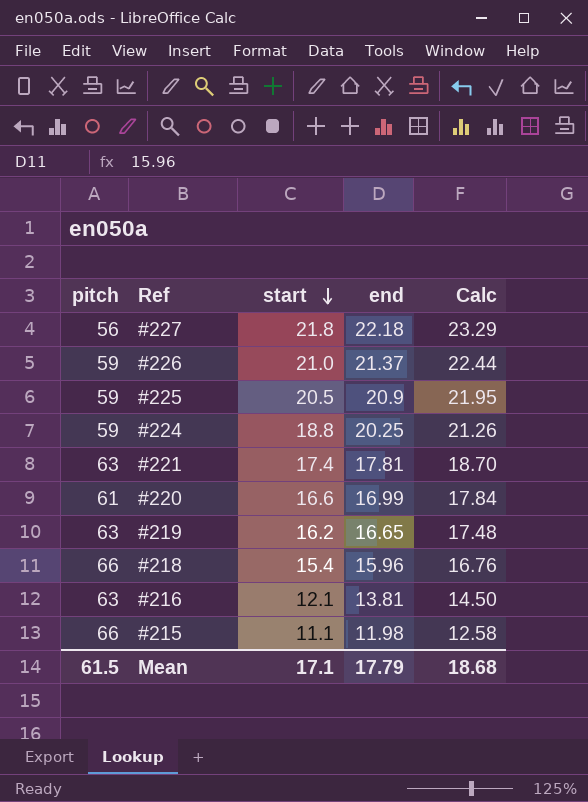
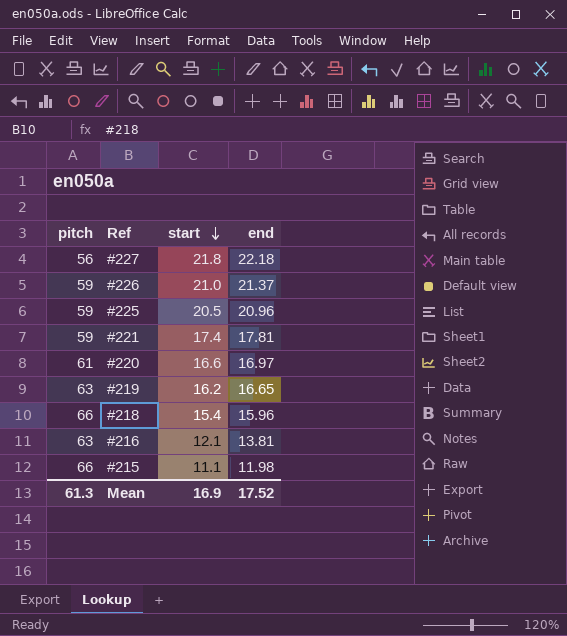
column Calc | formula: [end] * 1.05 -> none
row #224: 59 | 18.8 | 20.25 | 21.26 -> none
#225 | end: 20.9 -> 20.96
#221 | pitch: 63 -> 59
#220 | end: 16.99 -> 16.97
Mean | pitch: 61.5 -> 61.3
Mean | start: 17.1 -> 16.9
Mean | end: 17.79 -> 17.52

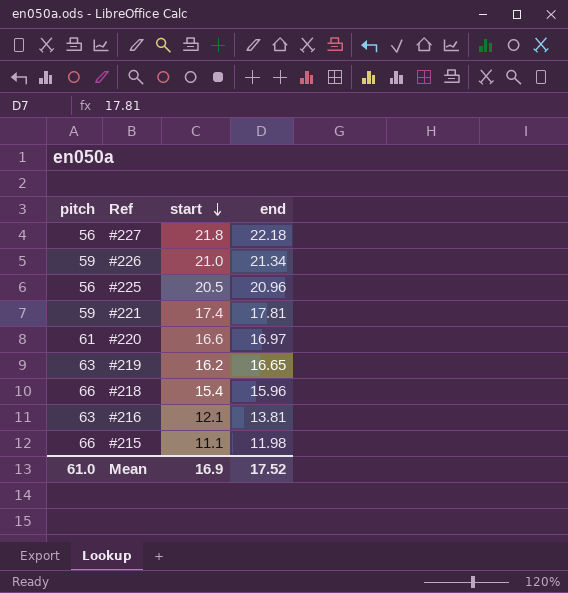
#226 | end: 21.37 -> 21.34
#225 | pitch: 59 -> 56
Mean | pitch: 61.3 -> 61.0

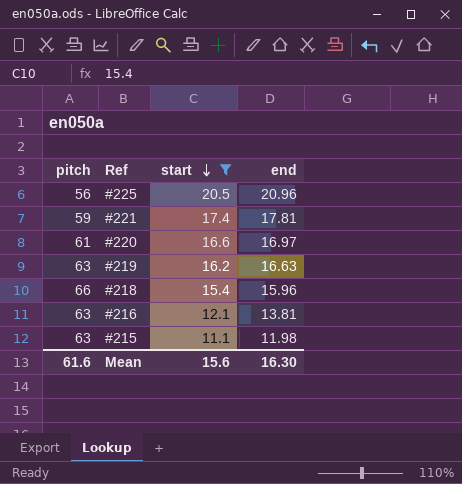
filter: none -> start <= 20.5
#219 | end: 16.65 -> 16.63
#215 | pitch: 66 -> 63
Mean | pitch: 61.0 -> 61.6
Mean | start: 16.9 -> 15.6
Mean | end: 17.52 -> 16.30

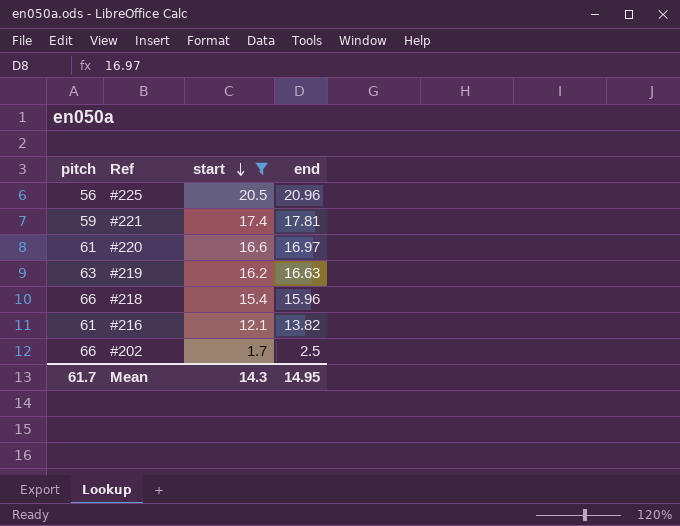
row #215: 63 | 11.1 | 11.98 -> none
#216 | pitch: 63 -> 61
#216 | end: 13.81 -> 13.82
row #202: none -> 66 | 1.7 | 2.5
Mean | pitch: 61.6 -> 61.7
Mean | start: 15.6 -> 14.3
Mean | end: 16.30 -> 14.95

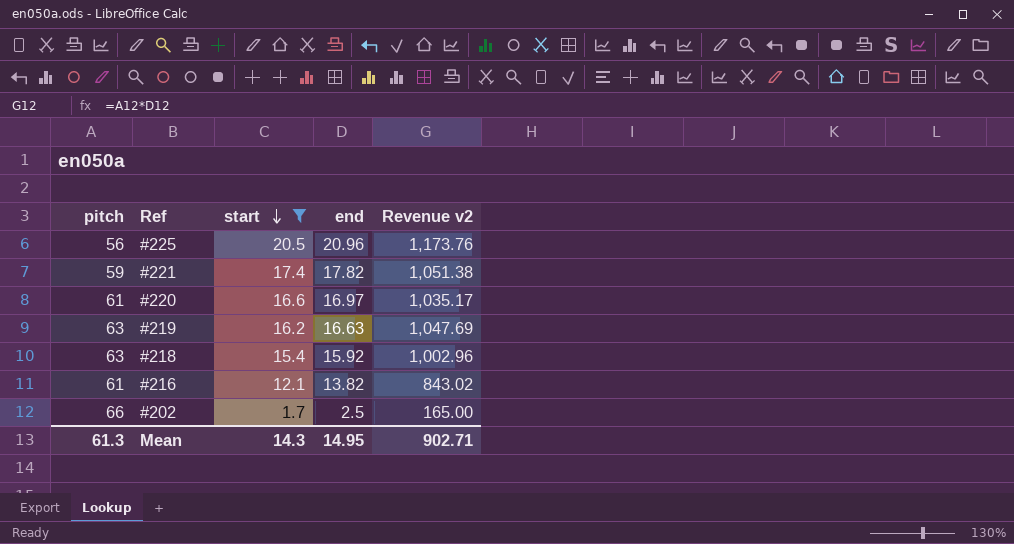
column Revenue v2 | formula: none -> [pitch] * [end]
#221 | end: 17.81 -> 17.82
#218 | pitch: 66 -> 63
#218 | end: 15.96 -> 15.92
Mean | pitch: 61.7 -> 61.3

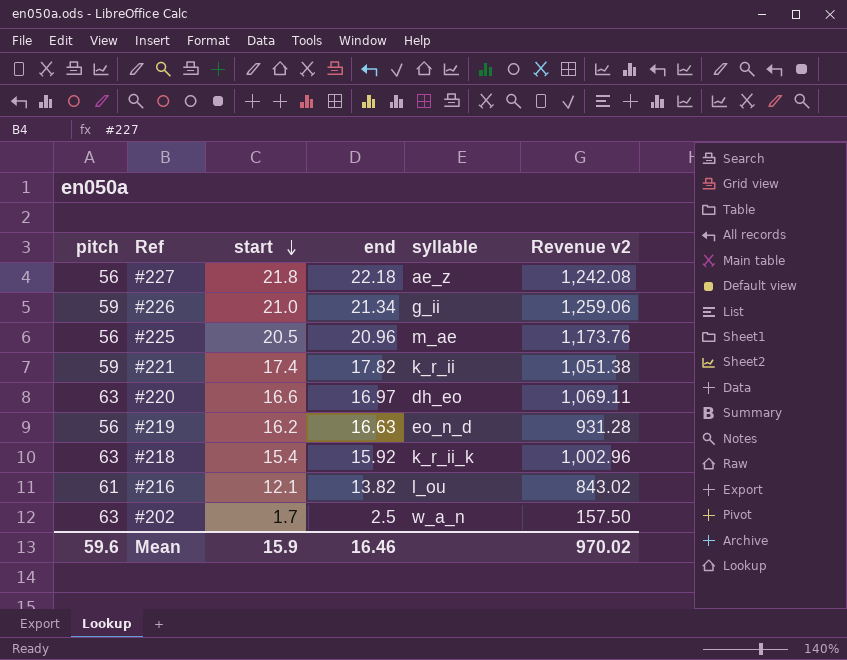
filter: start <= 20.5 -> none
column syllable | position: none -> 5
#220 | pitch: 61 -> 63
#220 | Revenue v2: 1,035.17 -> 1,069.11
#219 | pitch: 63 -> 56
#219 | Revenue v2: 1,047.69 -> 931.28
#202 | pitch: 66 -> 63
#202 | Revenue v2: 165.00 -> 157.50
Mean | pitch: 61.3 -> 59.6
Mean | start: 14.3 -> 15.9
Mean | end: 14.95 -> 16.46
Mean | Revenue v2: 902.71 -> 970.02

